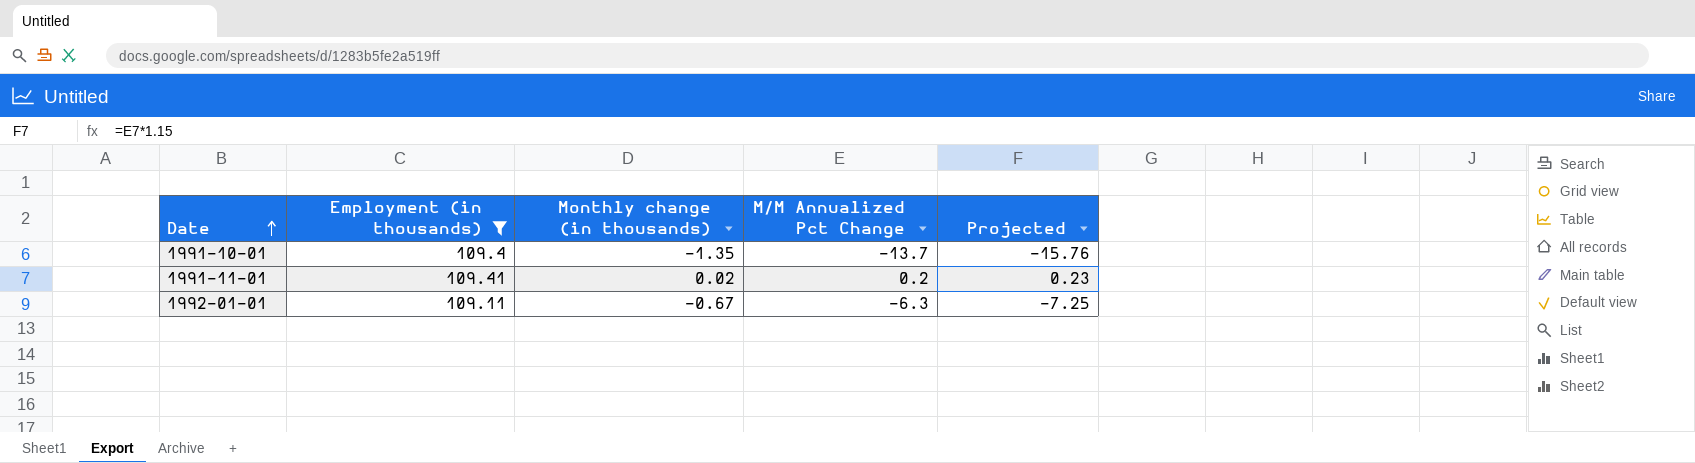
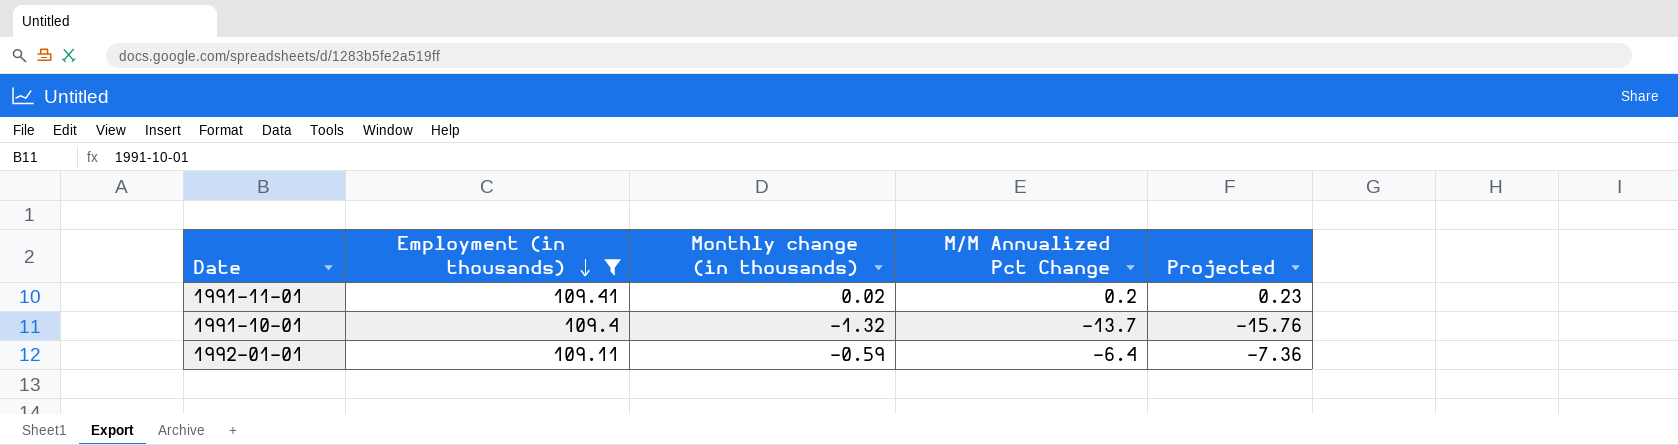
row order: Date ascending -> Employment (in thousands) descending
1991-10-01 | Monthly change (in thousands): -1.35 -> -1.32
1992-01-01 | Monthly change (in thousands): -0.67 -> -0.59
1992-01-01 | M/M Annualized Pct Change: -6.3 -> -6.4
1992-01-01 | Projected: -7.25 -> -7.36

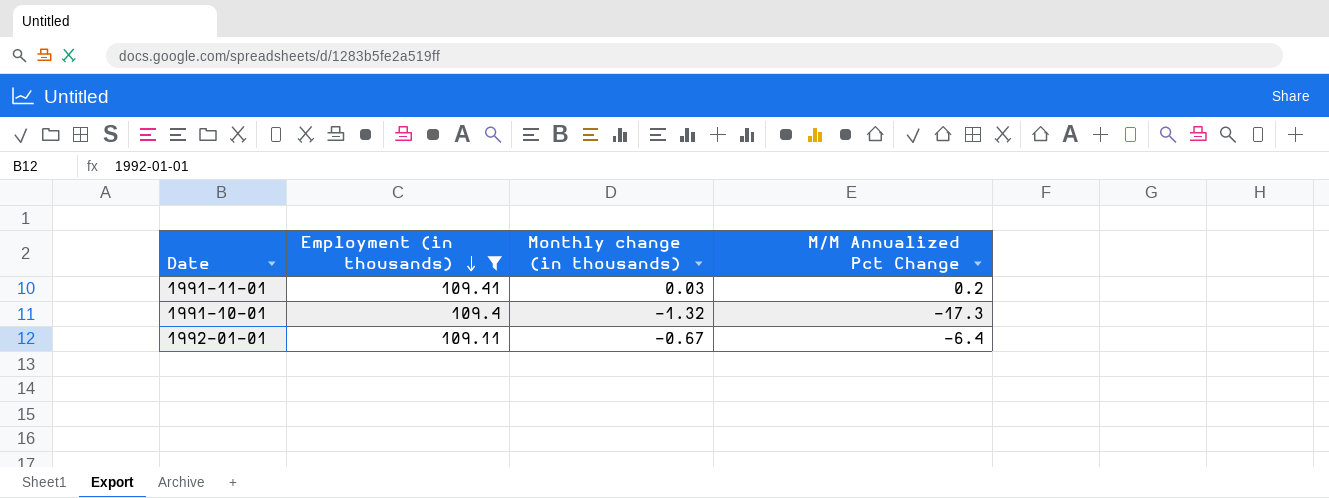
column Projected | formula: [M/M Annualized Pct Change] * 1.15 -> none
1991-11-01 | Monthly change (in thousands): 0.02 -> 0.03
1991-10-01 | M/M Annualized Pct Change: -13.7 -> -17.3
1992-01-01 | Monthly change (in thousands): -0.59 -> -0.67

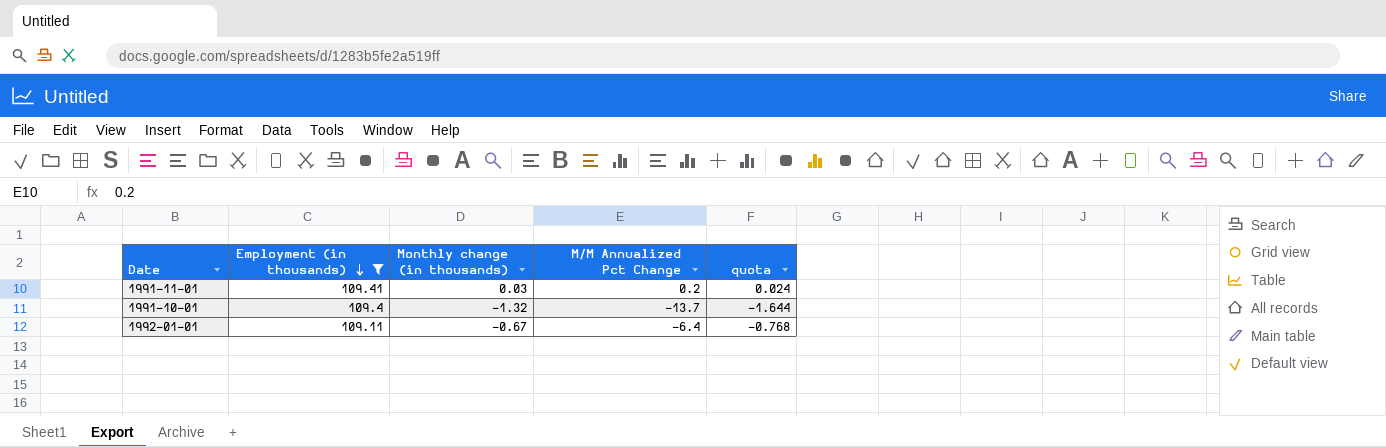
column quota | formula: none -> [M/M Annualized Pct Change] * 0.12
1991-10-01 | M/M Annualized Pct Change: -17.3 -> -13.7

